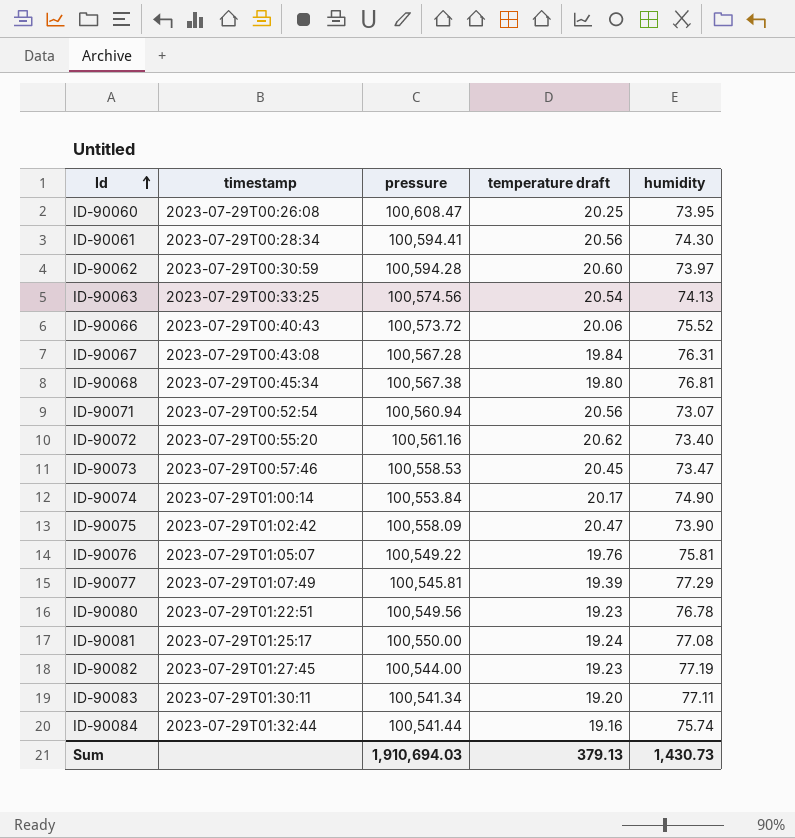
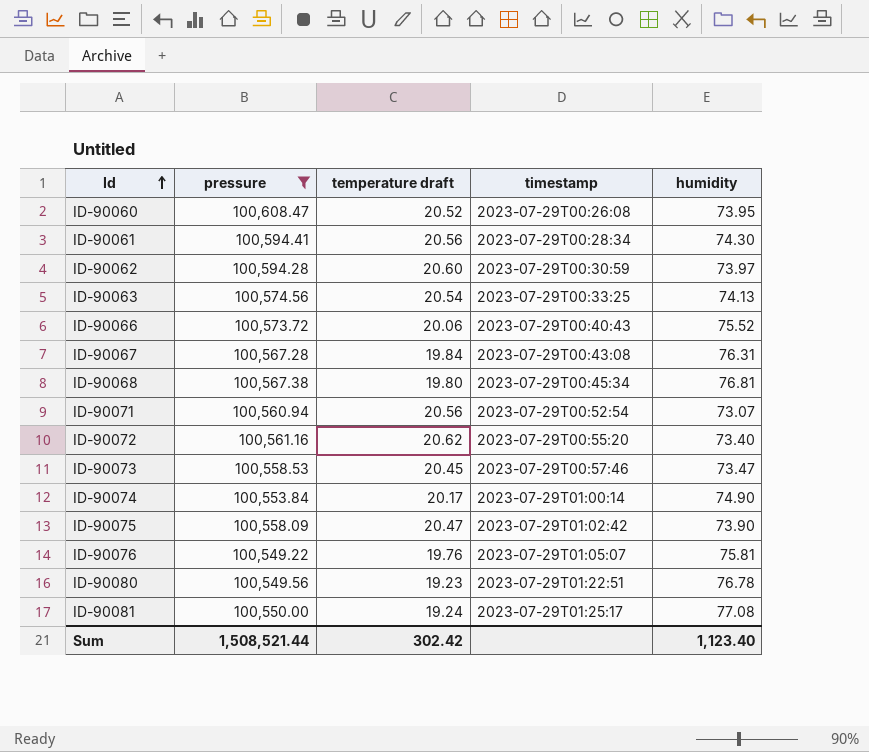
filter: none -> pressure >= 100,549.22
column timestamp | position: 2 -> 4
ID-90060 | temperature draft: 20.25 -> 20.52
Sum | pressure: 1,910,694.03 -> 1,508,521.44
Sum | temperature draft: 379.13 -> 302.42
Sum | humidity: 1,430.73 -> 1,123.40

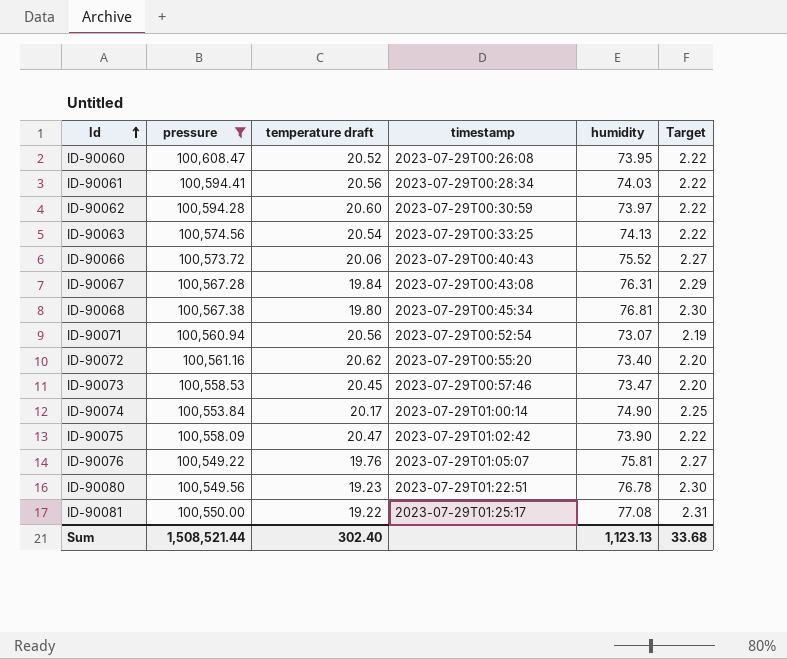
column Target | formula: none -> [humidity] * 0.03
ID-90061 | humidity: 74.30 -> 74.03
ID-90081 | temperature draft: 19.24 -> 19.22
Sum | temperature draft: 302.42 -> 302.40
Sum | humidity: 1,123.40 -> 1,123.13

